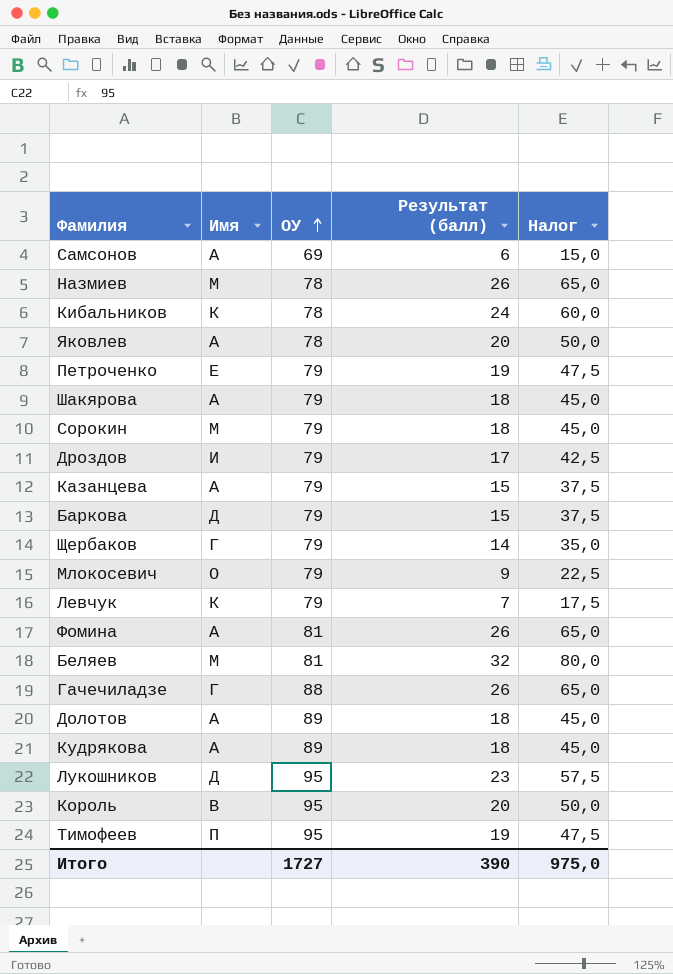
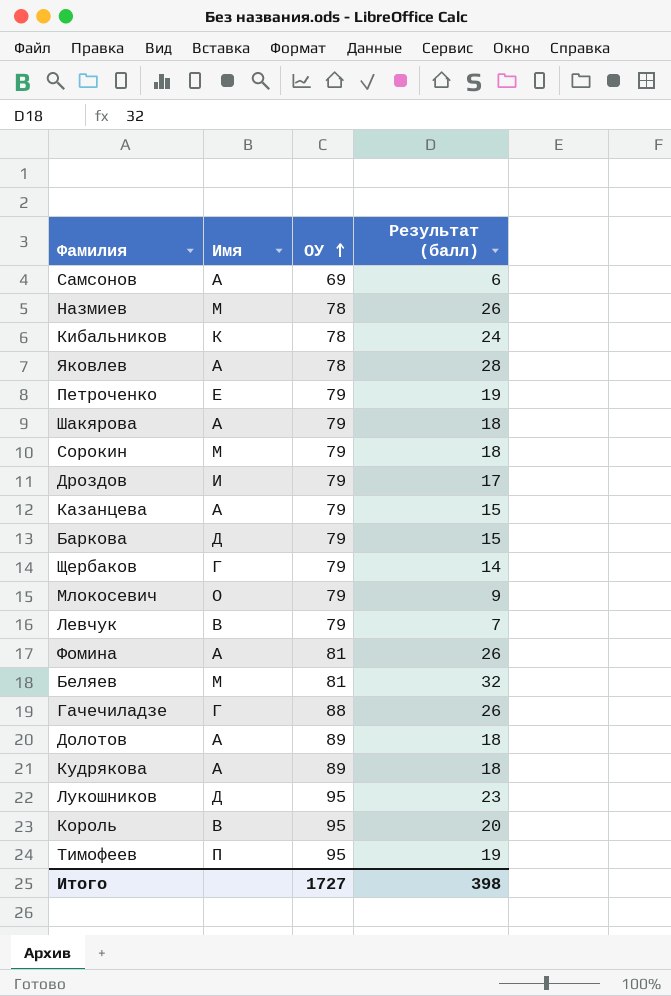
column Налог | formula: [Результат (балл)] * 2,5 -> none
Яковлев | Результат (балл): 20 -> 28
Левчук | Имя: К -> В
Итого | Результат (балл): 390 -> 398

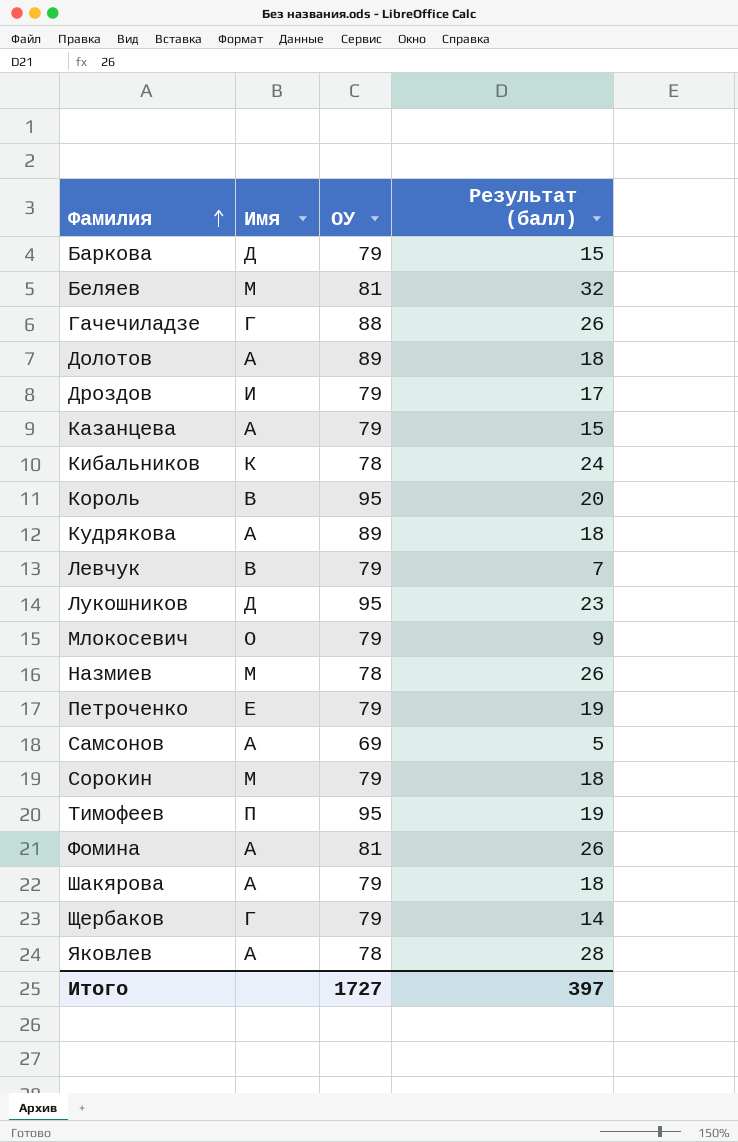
row order: ОУ ascending -> Фамилия ascending
Самсонов | Результат (балл): 6 -> 5
Итого | Результат (балл): 398 -> 397

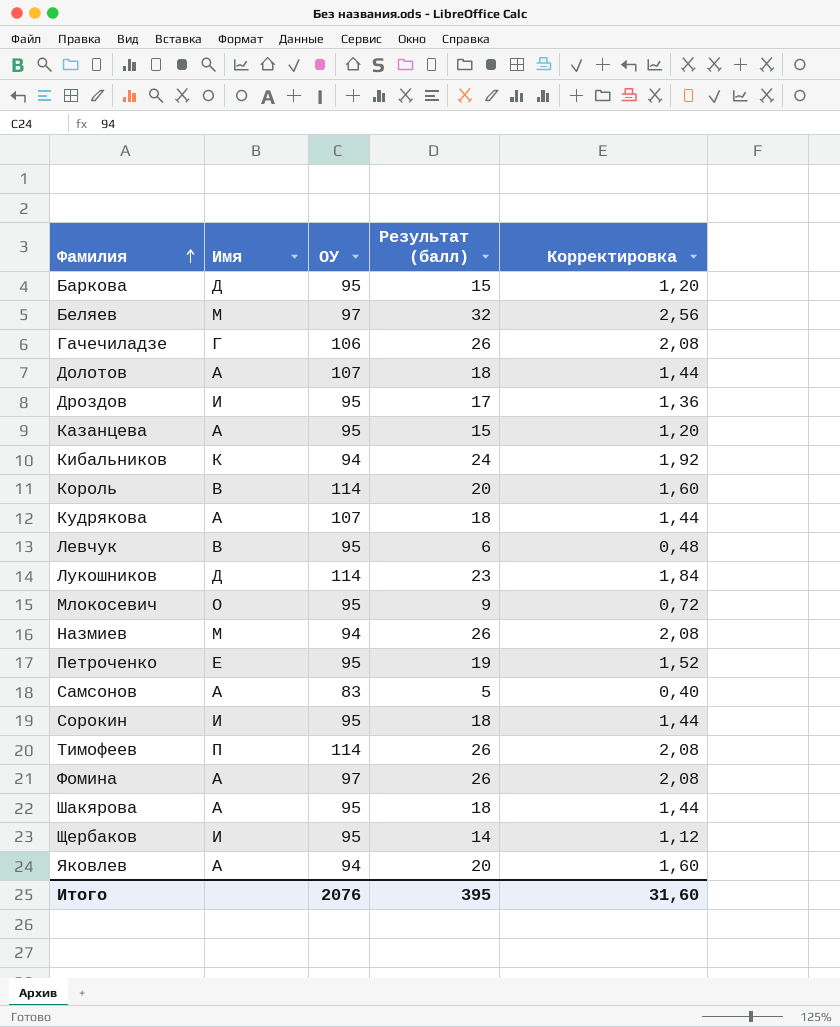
column Корректировка | formula: none -> [Результат (балл)] * 0,08
Баркова | ОУ: 79 -> 95
Беляев | ОУ: 81 -> 97
Гачечиладзе | ОУ: 88 -> 106
Долотов | ОУ: 89 -> 107
Дроздов | ОУ: 79 -> 95
Казанцева | ОУ: 79 -> 95
Кибальников | ОУ: 78 -> 94
Король | ОУ: 95 -> 114
Кудрякова | ОУ: 89 -> 107
Левчук | ОУ: 79 -> 95
Левчук | Результат (балл): 7 -> 6
Лукошников | ОУ: 95 -> 114
Млокосевич | ОУ: 79 -> 95
Назмиев | ОУ: 78 -> 94
Петроченко | ОУ: 79 -> 95
Самсонов | ОУ: 69 -> 83
Сорокин | Имя: М -> И
Сорокин | ОУ: 79 -> 95
Тимофеев | ОУ: 95 -> 114
Тимофеев | Результат (балл): 19 -> 26
Фомина | ОУ: 81 -> 97
Шакярова | ОУ: 79 -> 95
Щербаков | Имя: Г -> И
Щербаков | ОУ: 79 -> 95
Яковлев | ОУ: 78 -> 94
Яковлев | Результат (балл): 28 -> 20
Итого | ОУ: 1727 -> 2076
Итого | Результат (балл): 397 -> 395

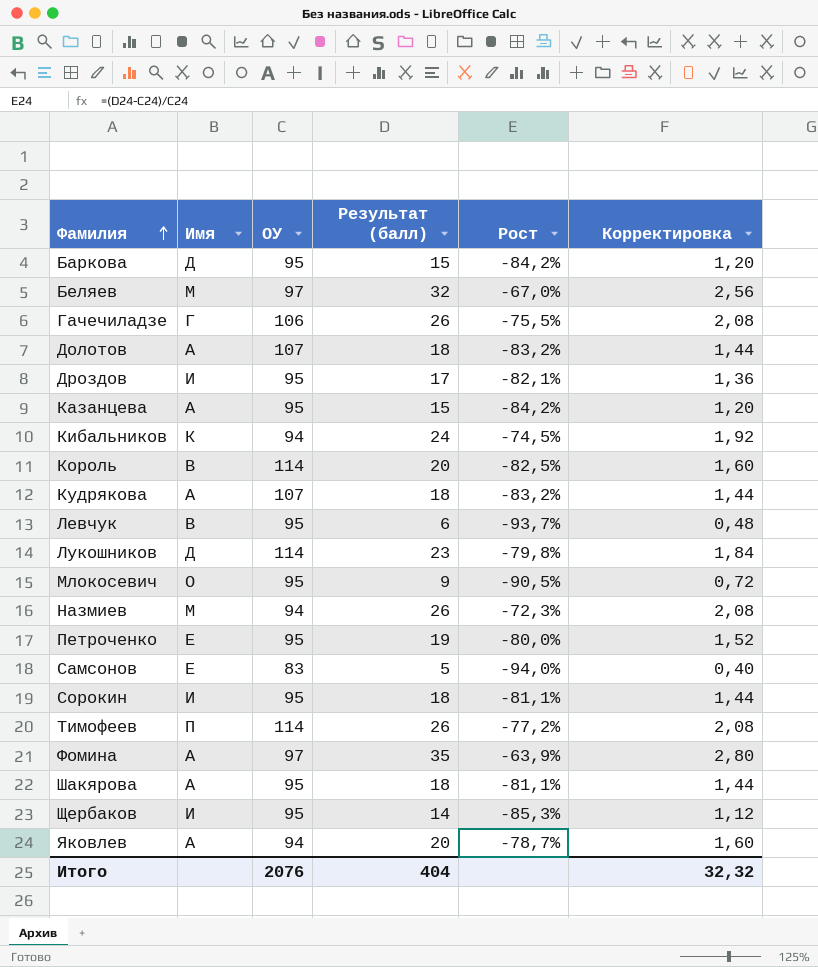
column Рост | formula: none -> ([Результат (балл)] - [ОУ]) / [ОУ]
Самсонов | Имя: А -> Е
Фомина | Результат (балл): 26 -> 35
Фомина | Корректировка: 2,08 -> 2,80
Итого | Результат (балл): 395 -> 404
Итого | Корректировка: 31,60 -> 32,32

